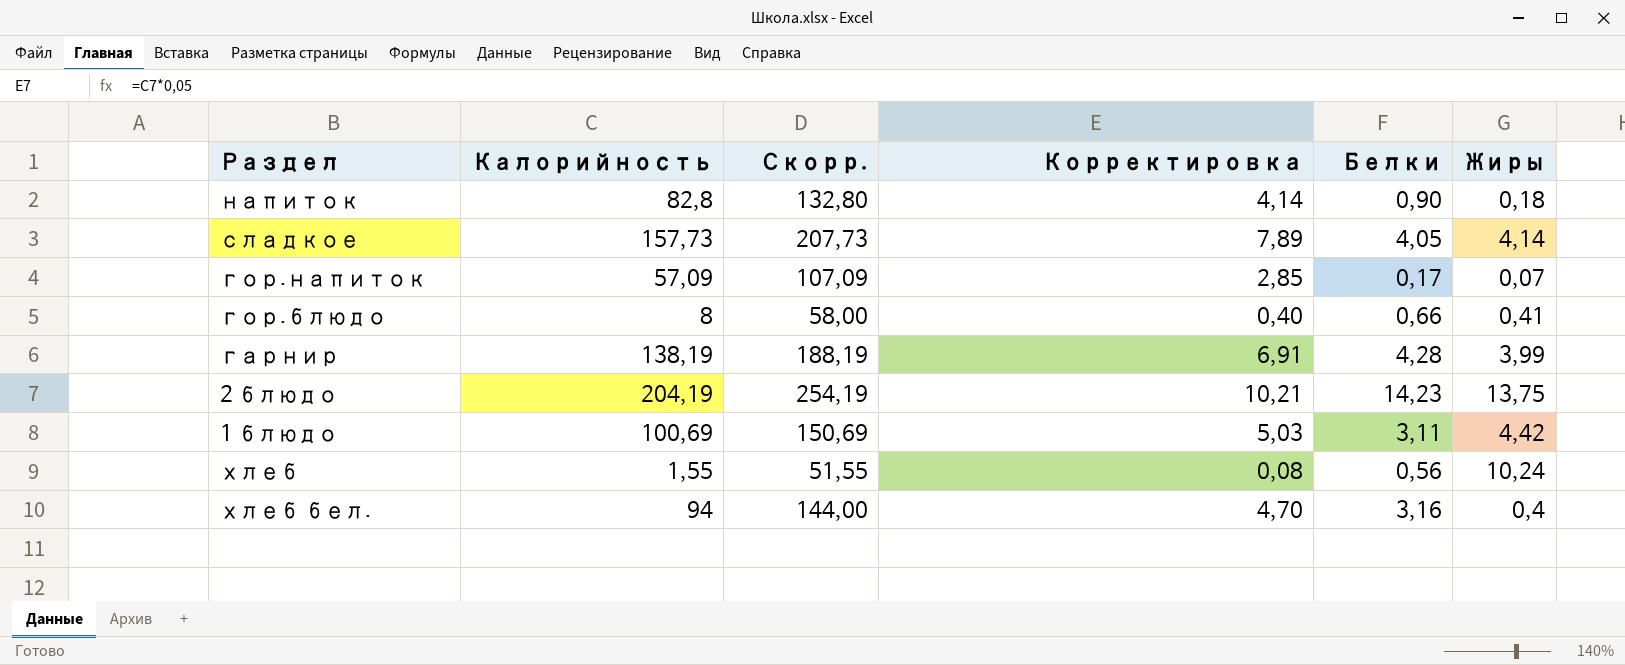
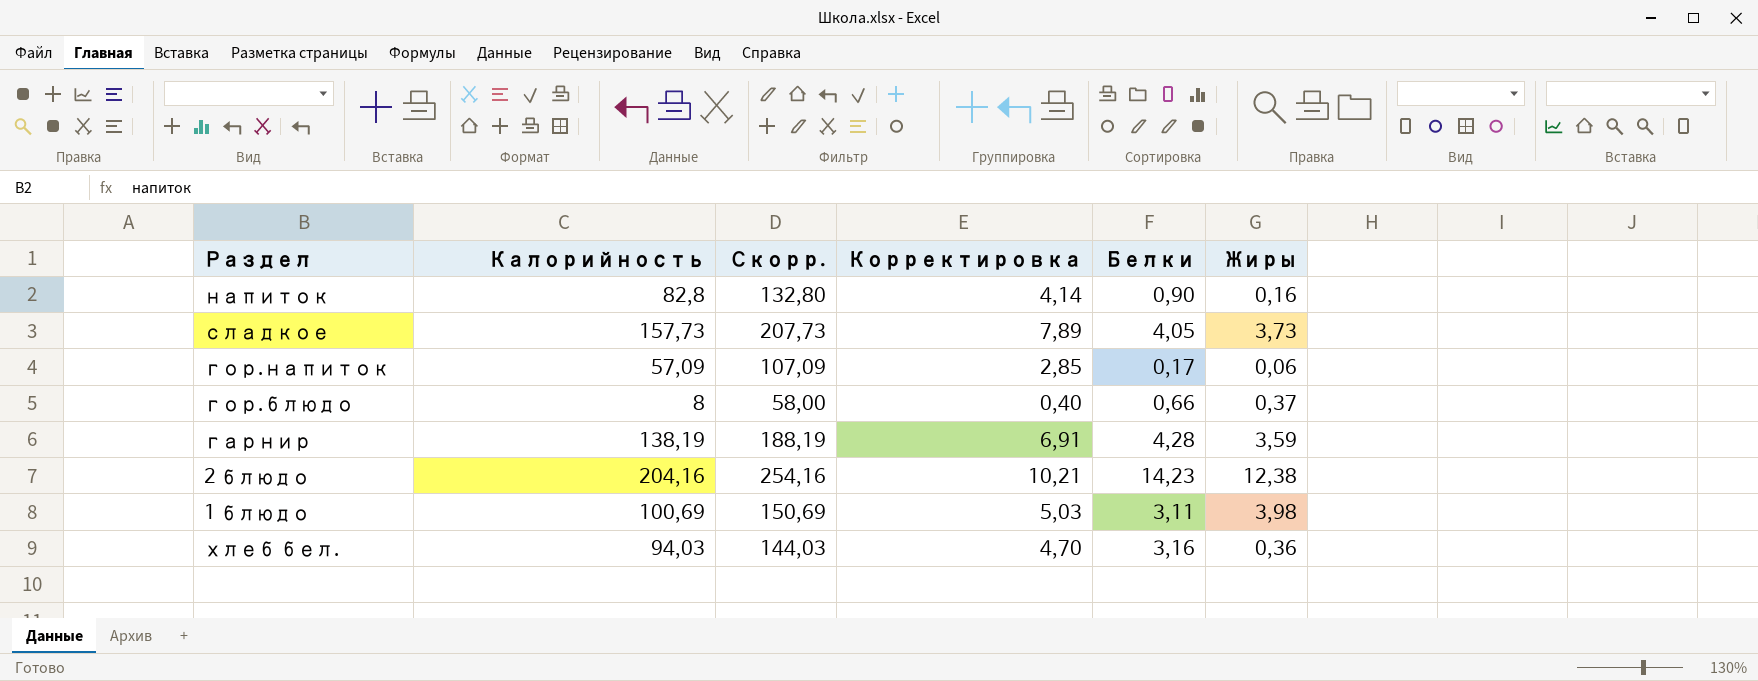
row хлеб: 1,55 | 51,55 | 0,08 | 0,56 | 10,24 -> none
напиток | Жиры: 0,18 -> 0,16
сладкое | Жиры: 4,14 -> 3,73
гор.напиток | Жиры: 0,07 -> 0,06
гор.блюдо | Жиры: 0,41 -> 0,37
гарнир | Жиры: 3,99 -> 3,59
2 блюдо | Калорийность: 204,19 -> 204,16
2 блюдо | Скорр.: 254,19 -> 254,16
2 блюдо | Жиры: 13,75 -> 12,38
1 блюдо | Жиры: 4,42 -> 3,98
хлеб бел. | Калорийность: 94 -> 94,03
хлеб бел. | Скорр.: 144,00 -> 144,03
хлеб бел. | Жиры: 0,4 -> 0,36

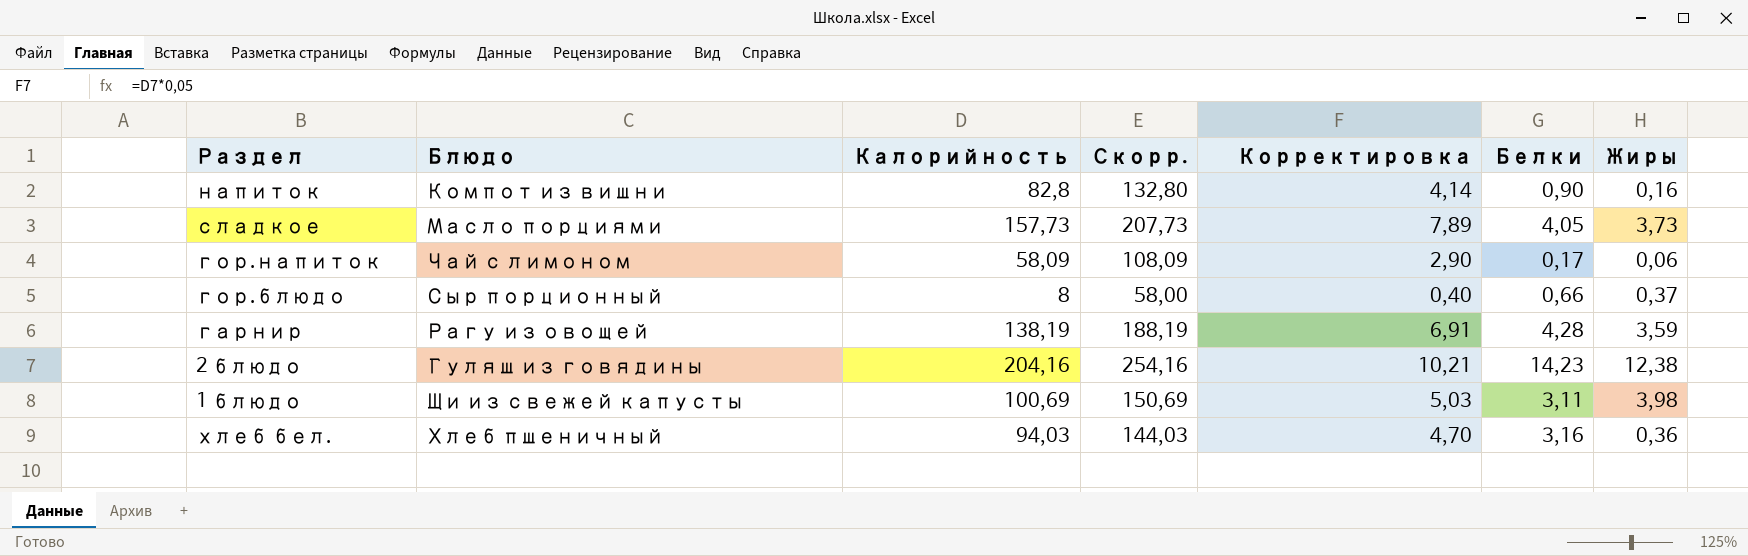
column Блюдо | position: none -> 2
гор.напиток | Калорийность: 57,09 -> 58,09
гор.напиток | Скорр.: 107,09 -> 108,09
гор.напиток | Корректировка: 2,85 -> 2,90

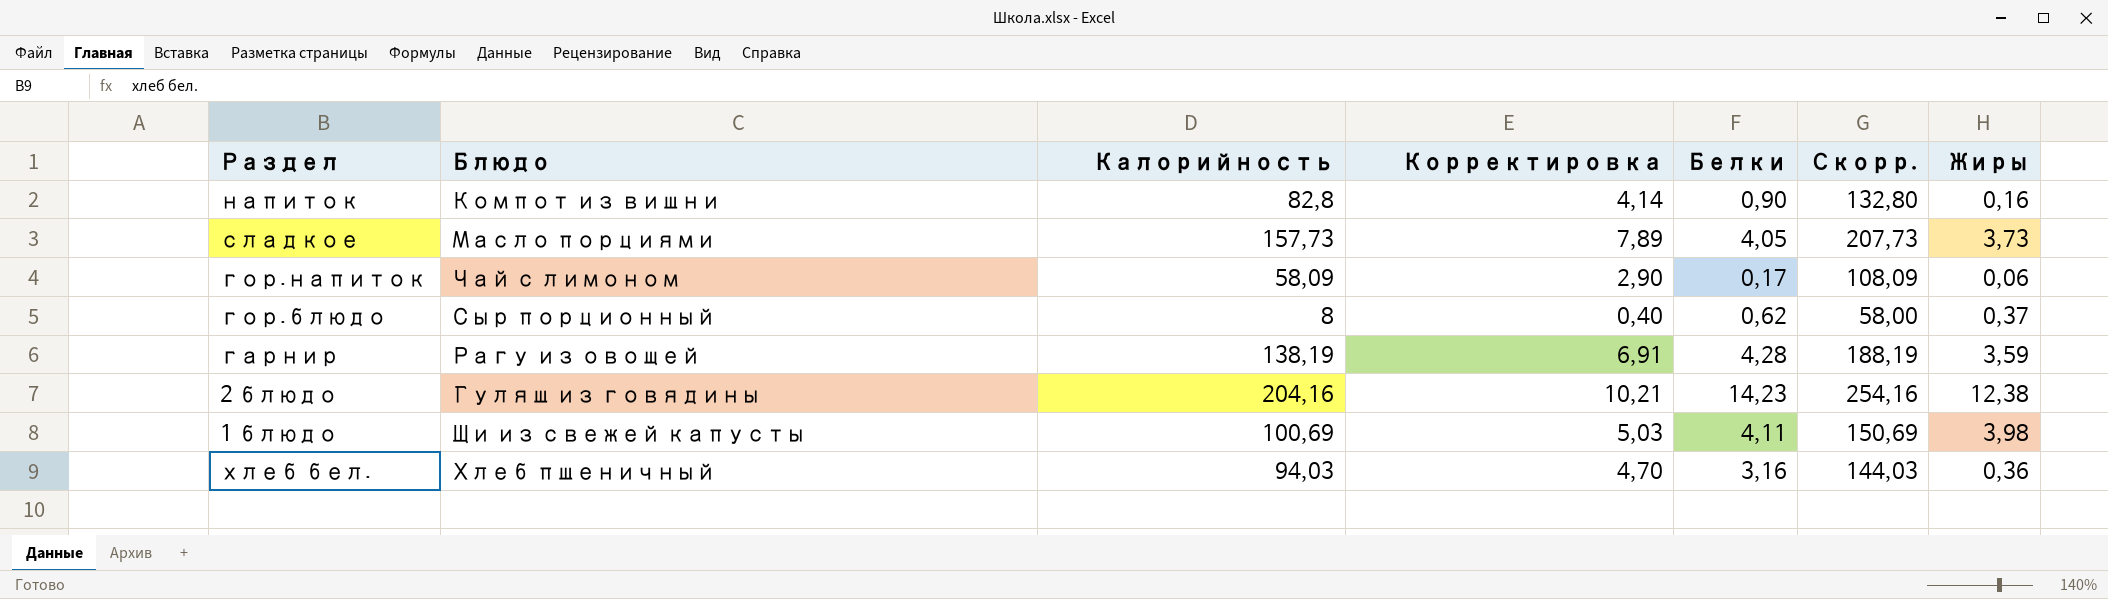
column Скорр. | position: 4 -> 6
гор.блюдо | Белки: 0,66 -> 0,62
1 блюдо | Белки: 3,11 -> 4,11

